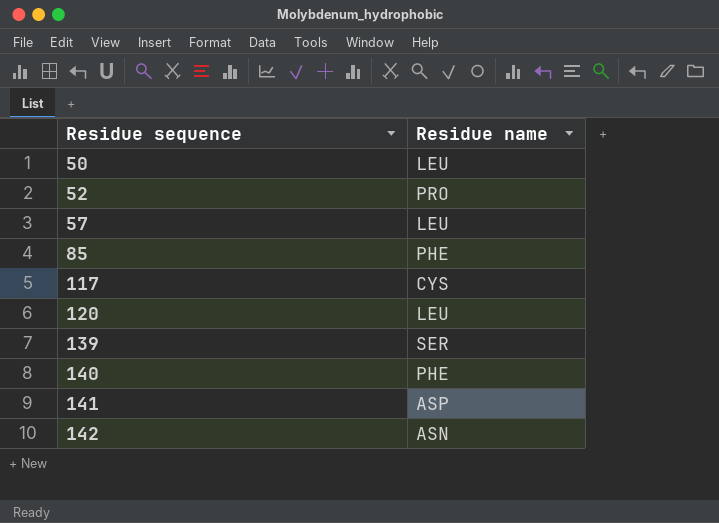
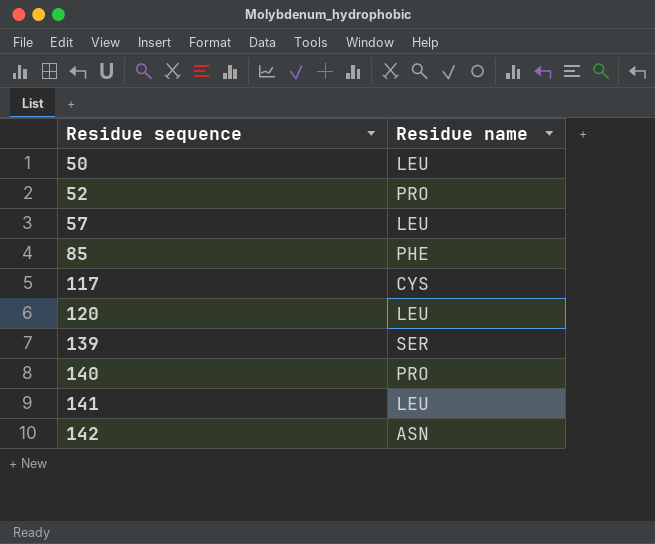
140 | Residue name: PHE -> PRO
141 | Residue name: ASP -> LEU

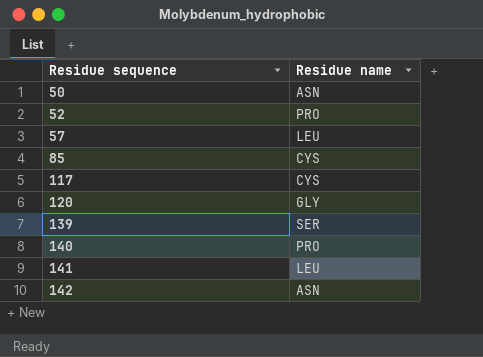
50 | Residue name: LEU -> ASN
85 | Residue name: PHE -> CYS
120 | Residue name: LEU -> GLY

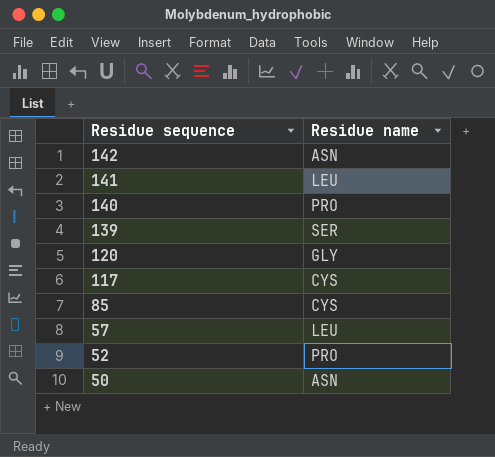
row order: Residue sequence ascending -> Residue sequence descending

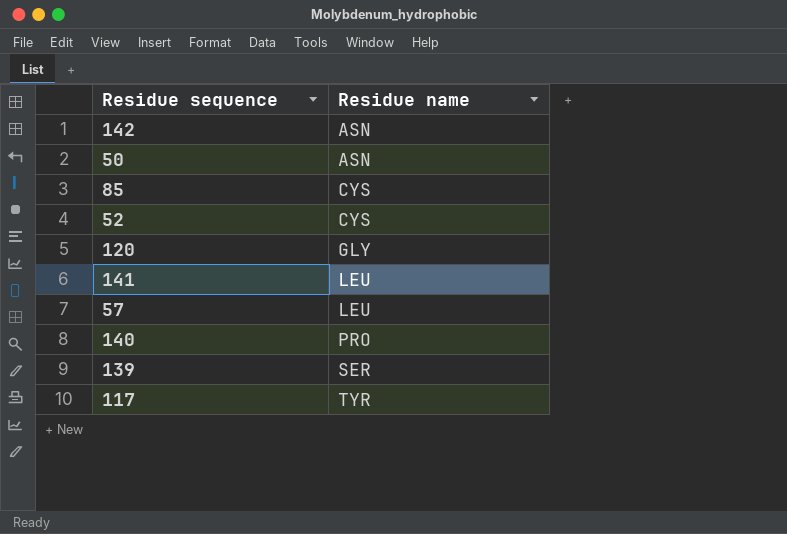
row order: Residue sequence descending -> Residue name ascending
52 | Residue name: PRO -> CYS
117 | Residue name: CYS -> TYR

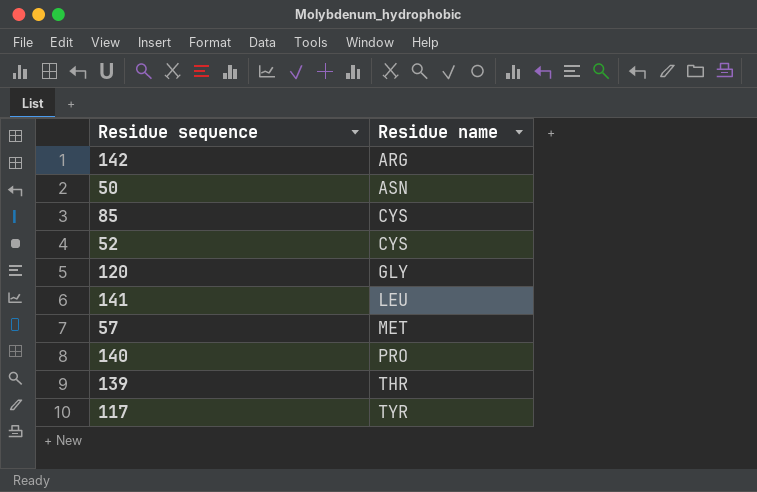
142 | Residue name: ASN -> ARG
57 | Residue name: LEU -> MET
139 | Residue name: SER -> THR

